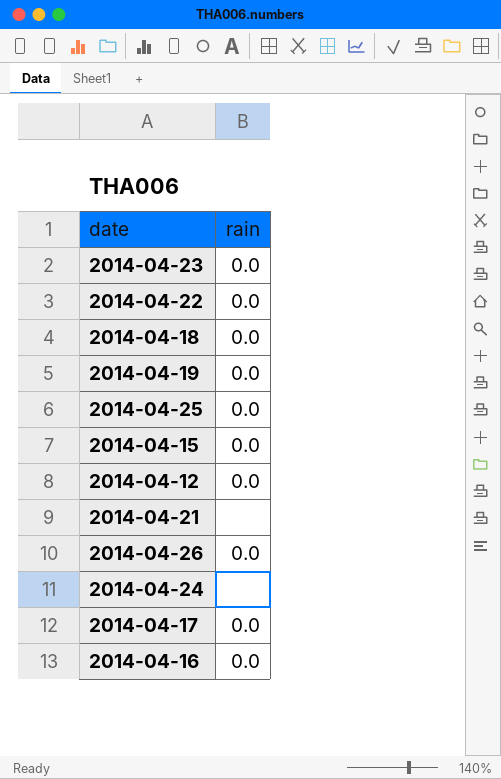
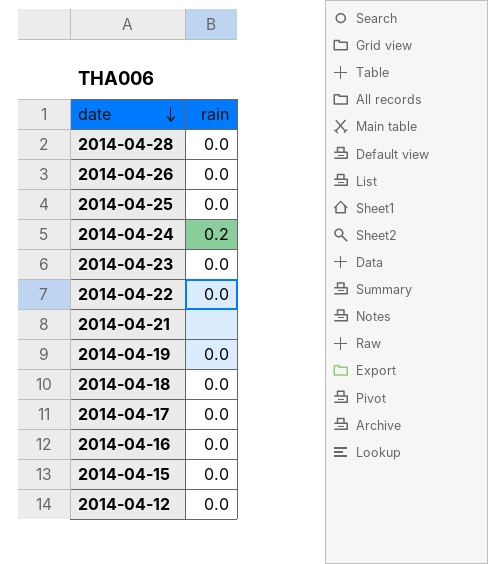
row order: none -> date descending
row 2014-04-28: none -> 0.0
2014-04-24 | rain: none -> 0.2

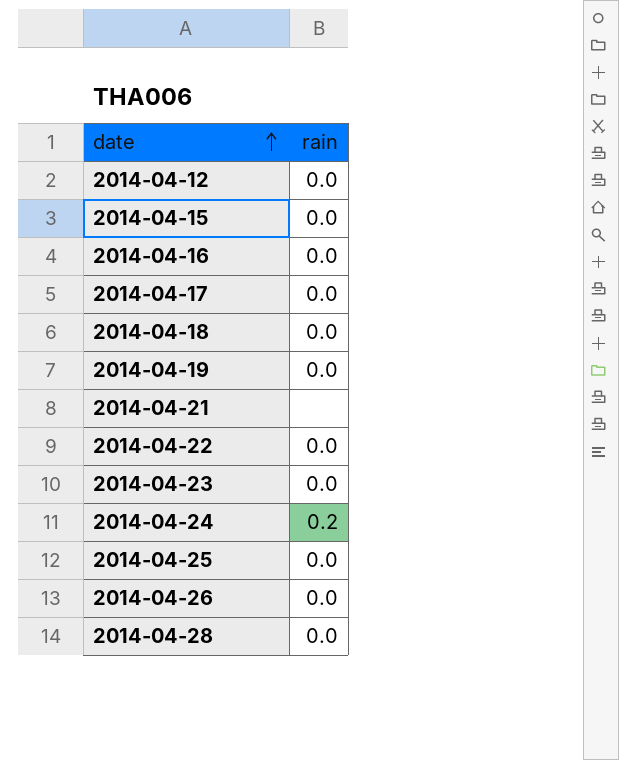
row order: date descending -> date ascending

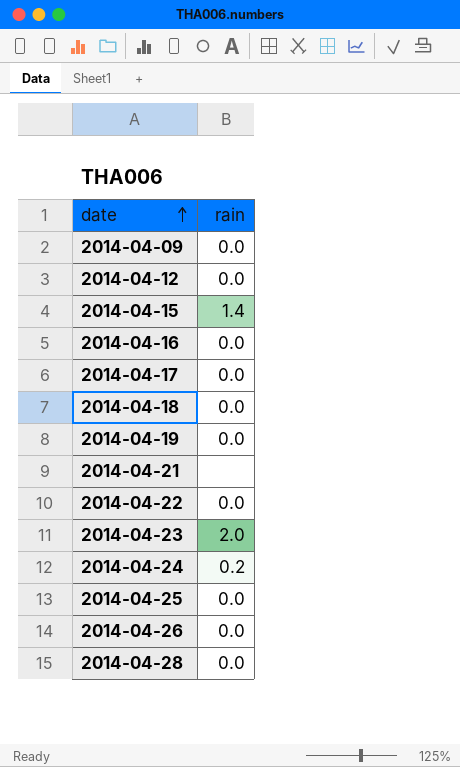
row 2014-04-09: none -> 0.0
2014-04-15 | rain: 0.0 -> 1.4
2014-04-23 | rain: 0.0 -> 2.0

